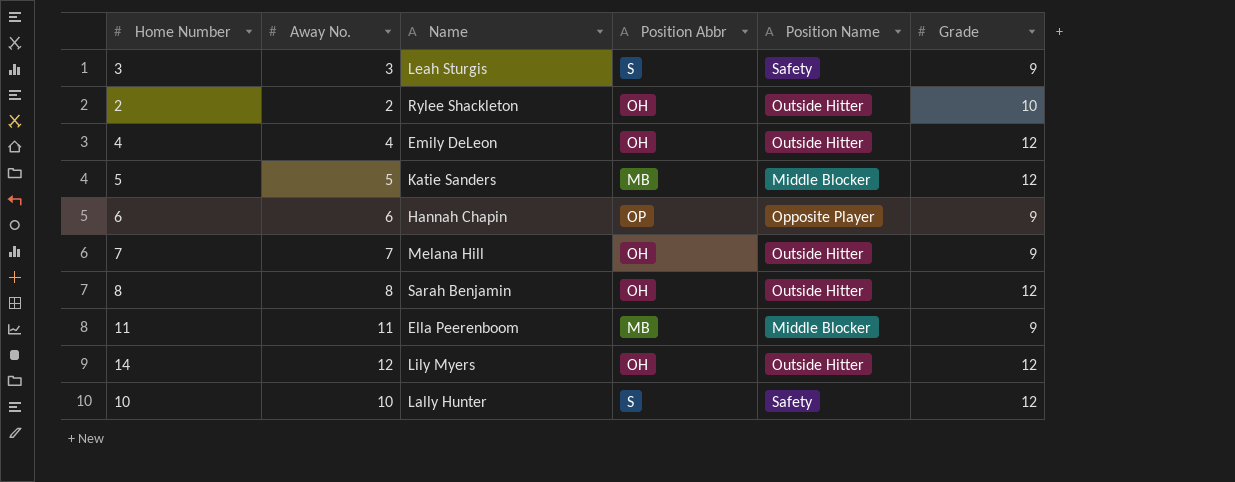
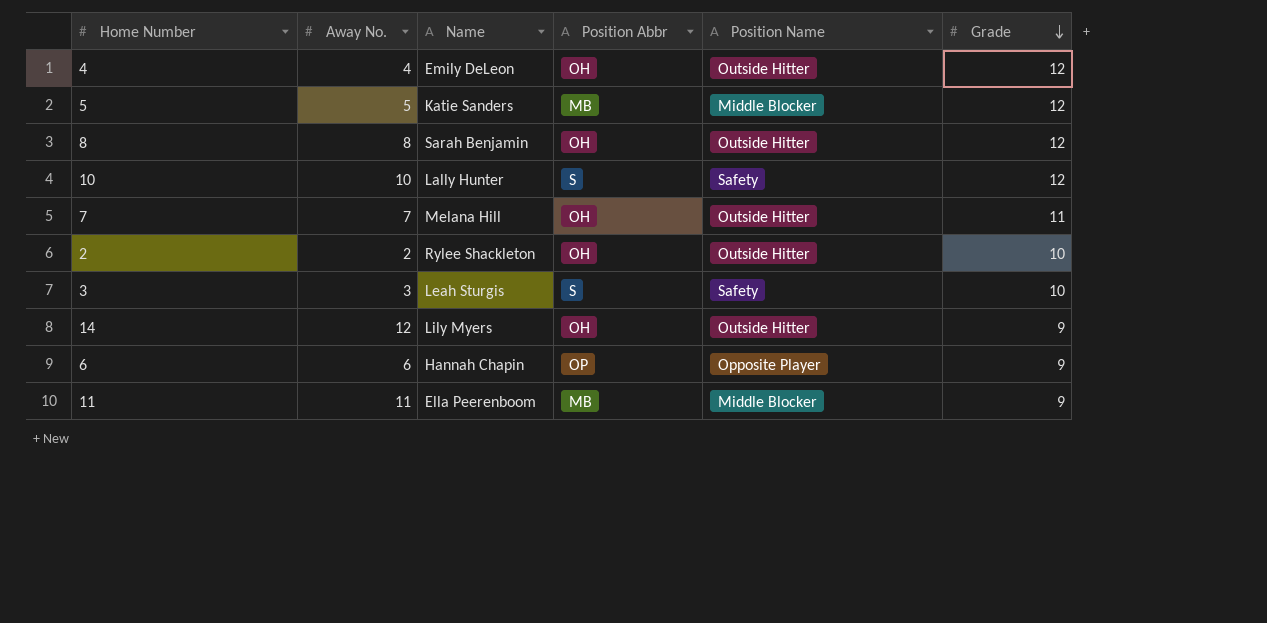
row order: none -> Grade descending
7 | Grade: 9 -> 11
3 | Grade: 9 -> 10
14 | Grade: 12 -> 9

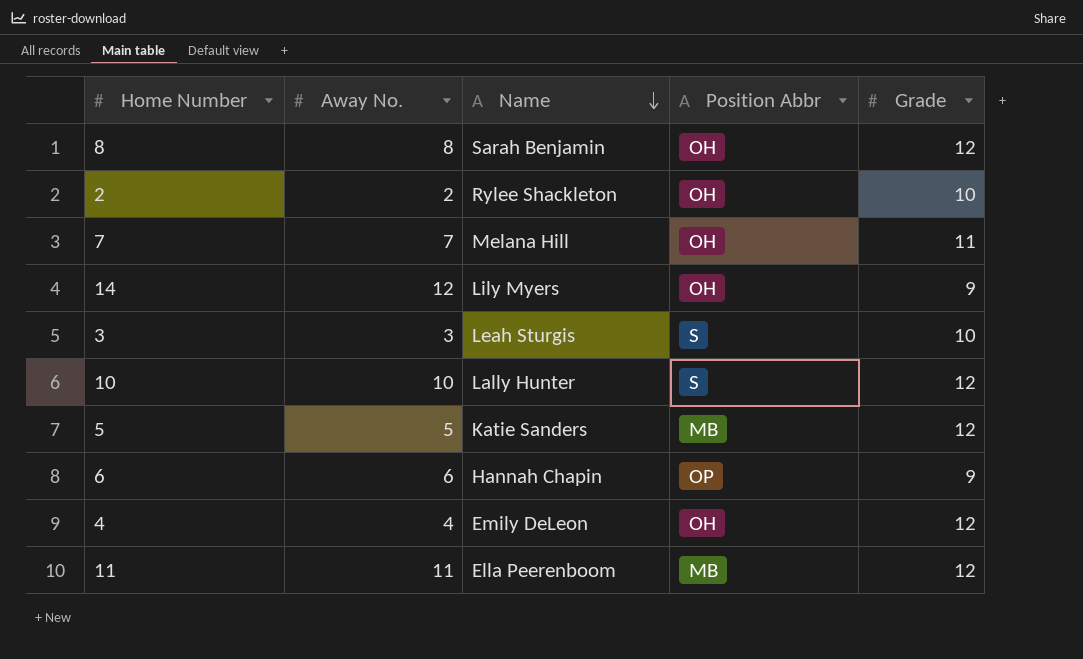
row order: Grade descending -> Name descending
column Position Name | position: 5 -> none
11 | Grade: 9 -> 12

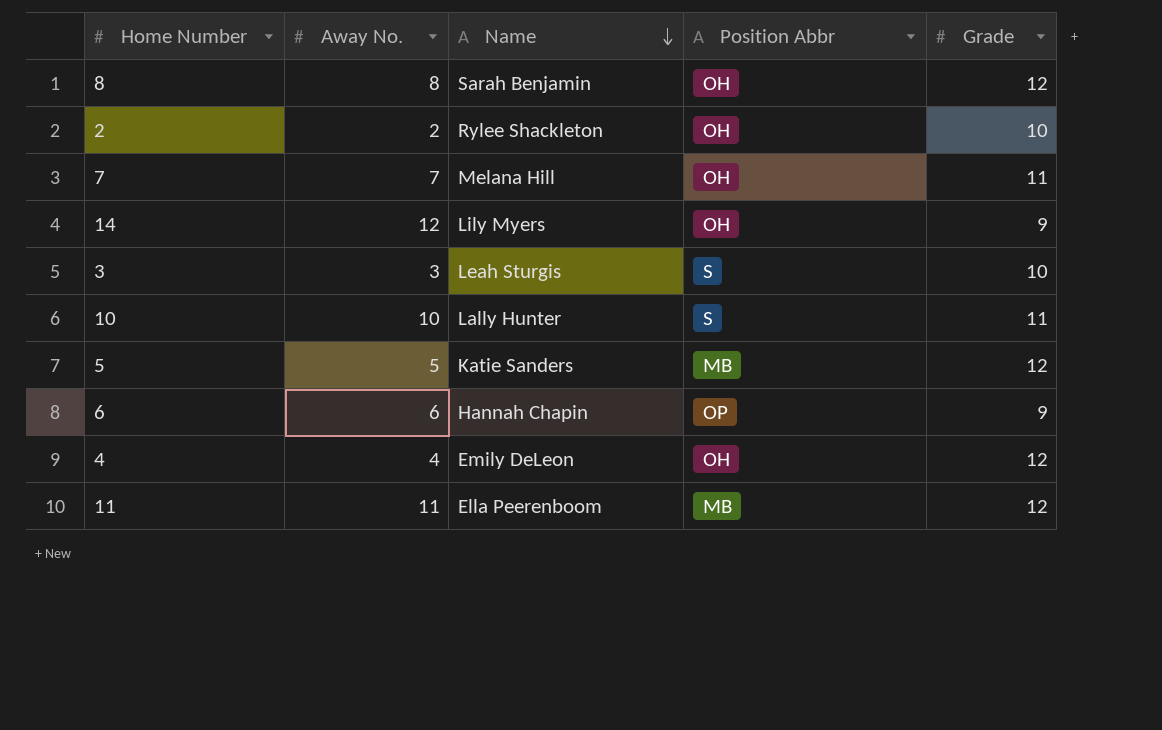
10 | Grade: 12 -> 11

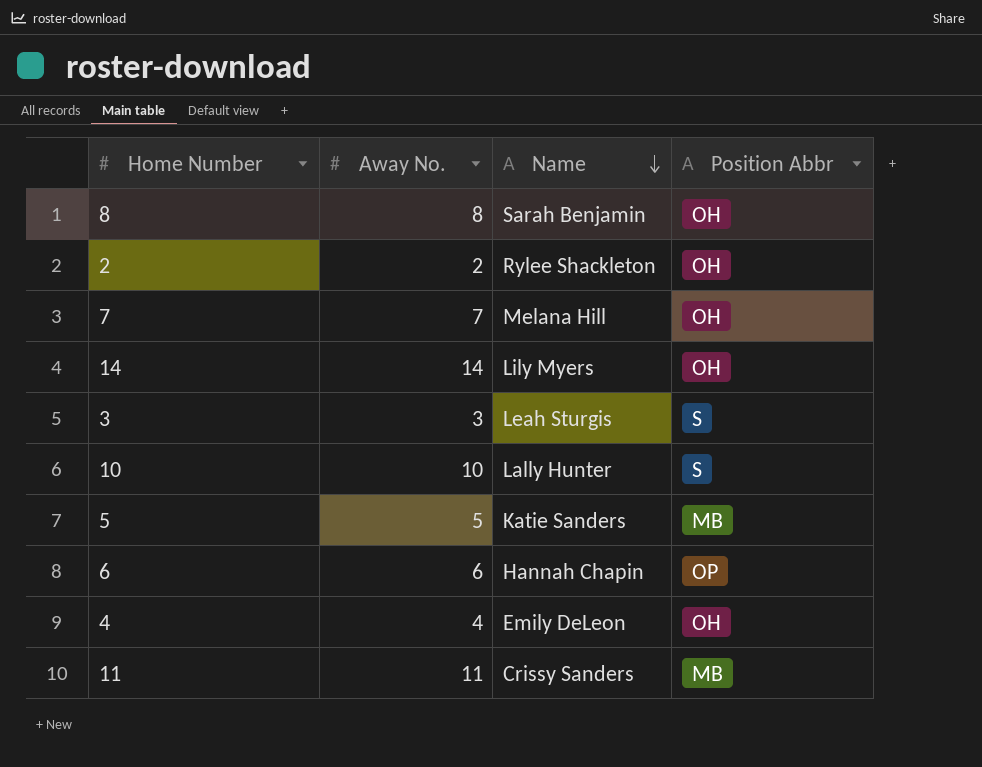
column Grade | position: 5 -> none
14 | Away No.: 12 -> 14
11 | Name: Ella Peerenboom -> Crissy Sanders

